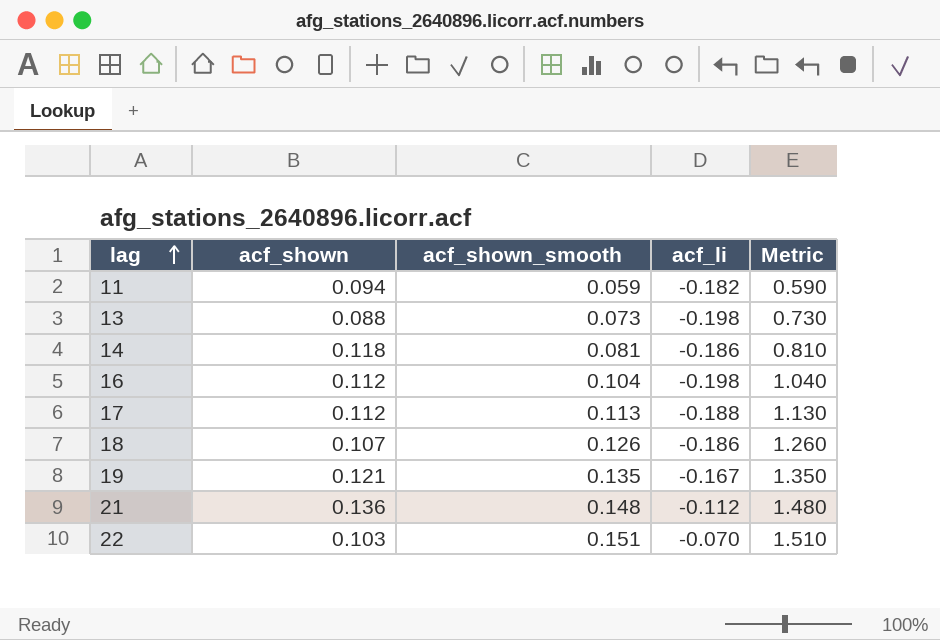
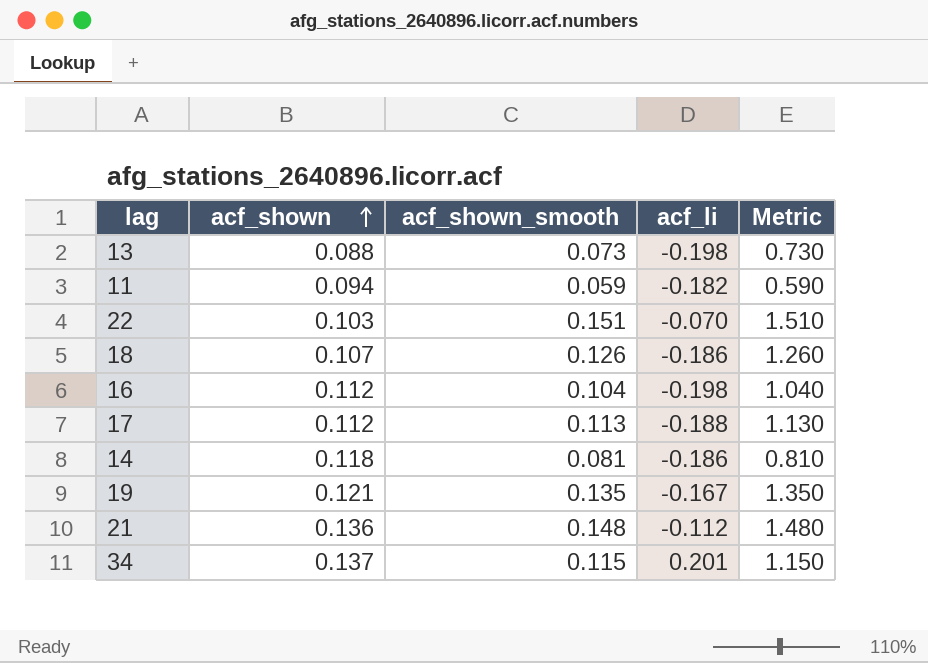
row order: lag ascending -> acf_shown ascending
row 34: none -> 0.137 | 0.115 | 0.201 | 1.150

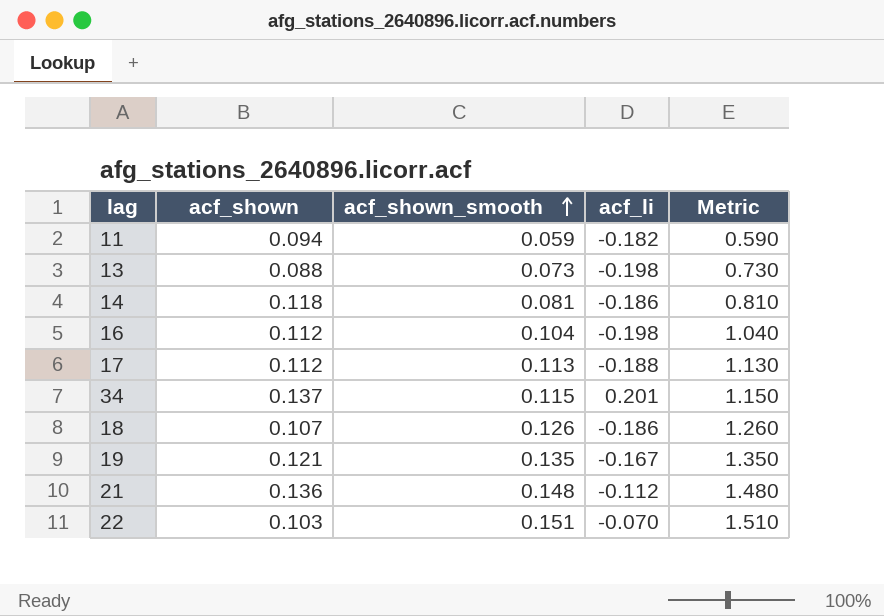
row order: acf_shown ascending -> acf_shown_smooth ascending

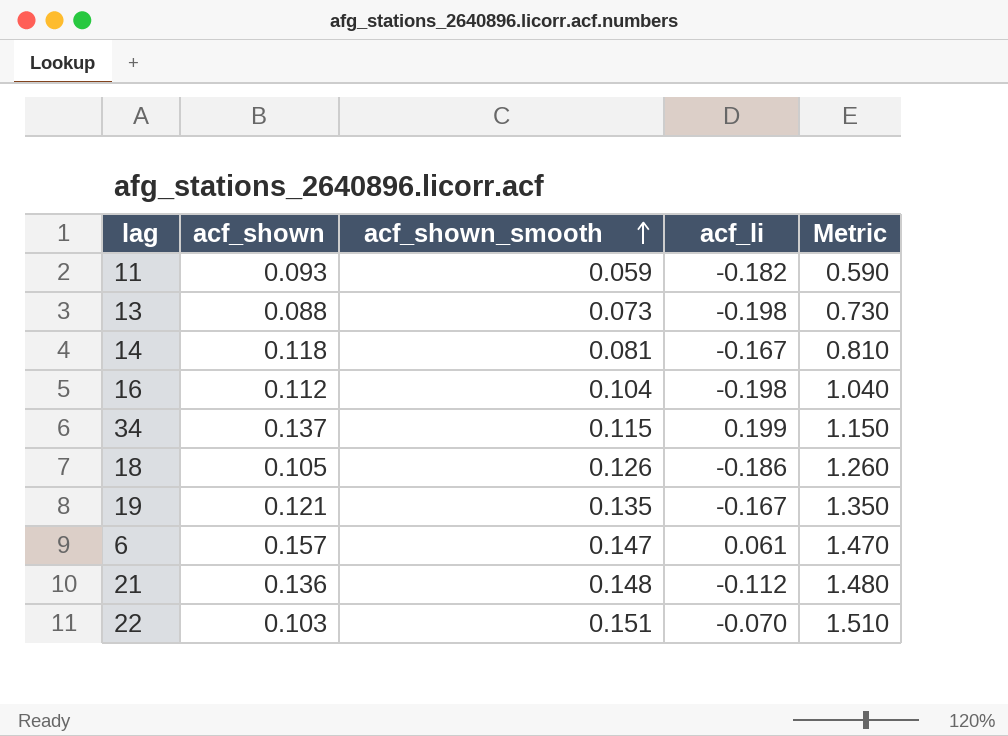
row 17: 0.112 | 0.113 | -0.188 | 1.130 -> none
11 | acf_shown: 0.094 -> 0.093
14 | acf_li: -0.186 -> -0.167
34 | acf_li: 0.201 -> 0.199
18 | acf_shown: 0.107 -> 0.105
row 6: none -> 0.157 | 0.147 | 0.061 | 1.470

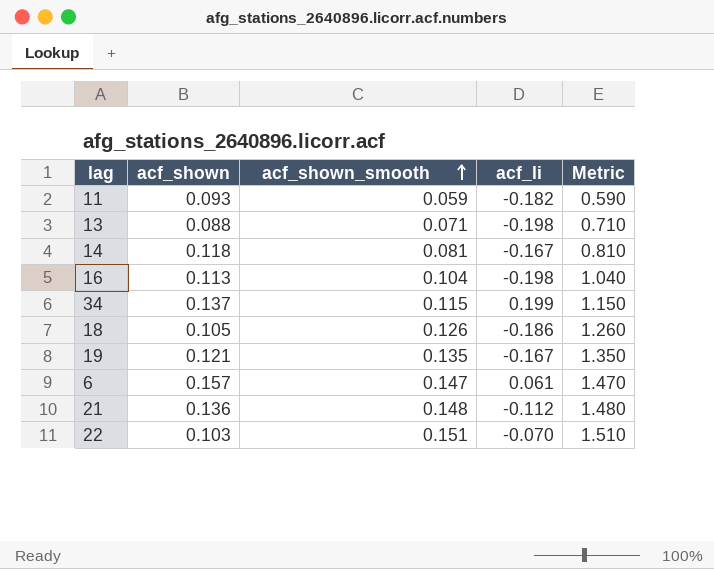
13 | acf_shown_smooth: 0.073 -> 0.071
13 | Metric: 0.730 -> 0.710
16 | acf_shown: 0.112 -> 0.113

